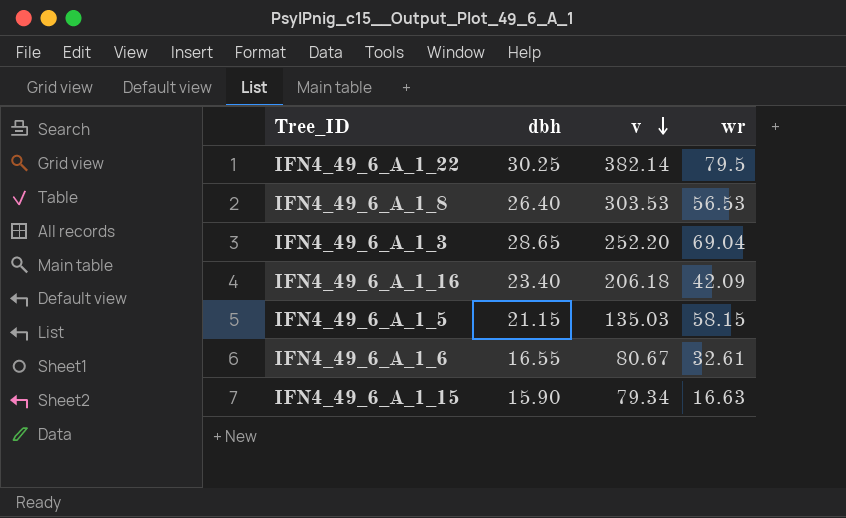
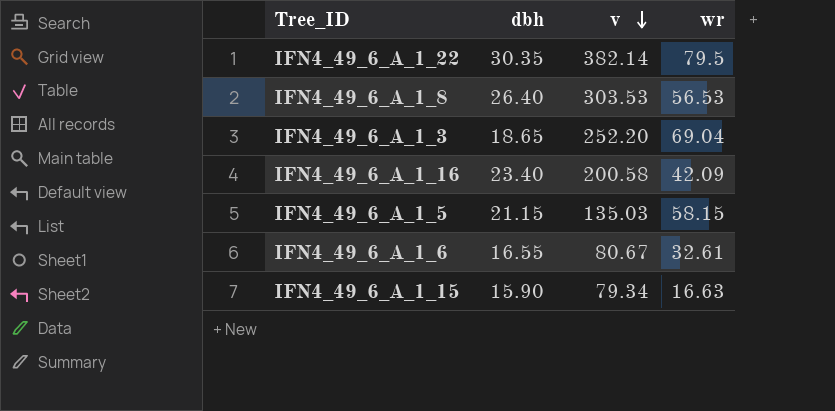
IFN4_49_6_A_1_22 | dbh: 30.25 -> 30.35
IFN4_49_6_A_1_3 | dbh: 28.65 -> 18.65
IFN4_49_6_A_1_16 | v: 206.18 -> 200.58

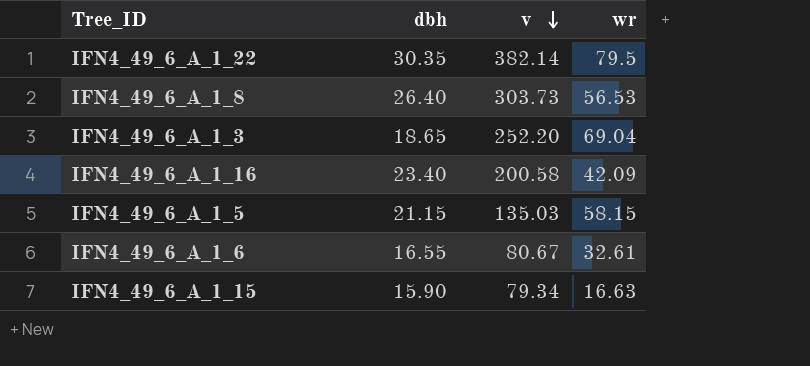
IFN4_49_6_A_1_8 | v: 303.53 -> 303.73

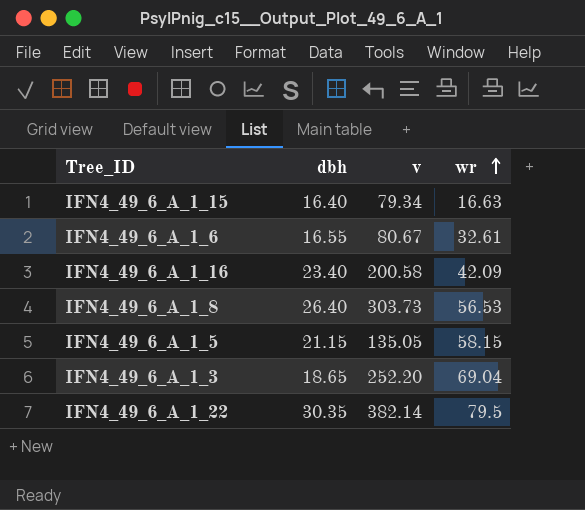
row order: v descending -> wr ascending
IFN4_49_6_A_1_15 | dbh: 15.90 -> 16.40
IFN4_49_6_A_1_5 | v: 135.03 -> 135.05

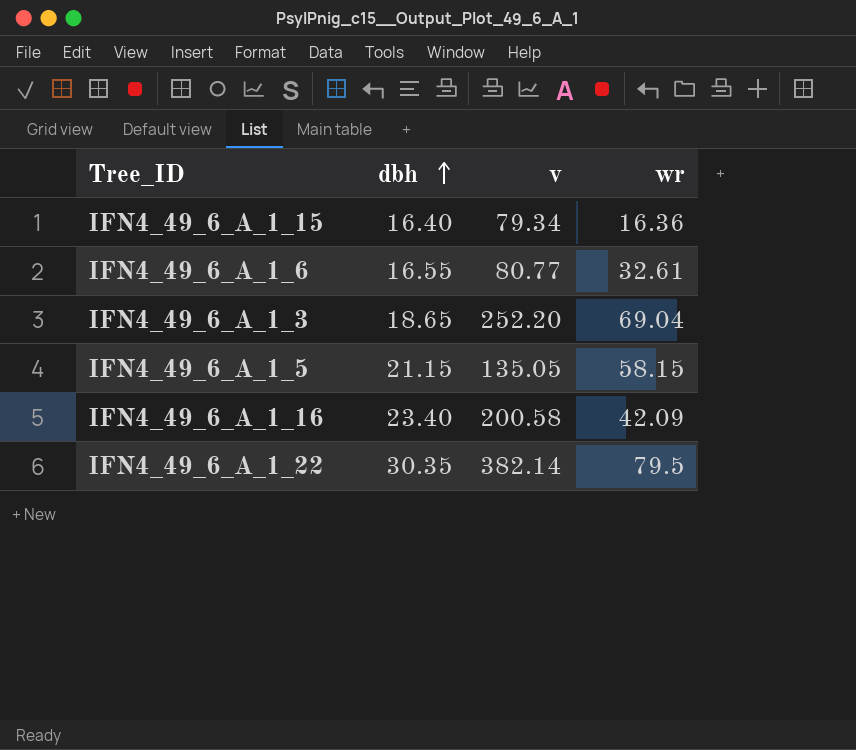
row order: wr ascending -> dbh ascending
row IFN4_49_6_A_1_8: 26.40 | 303.73 | 56.53 -> none
IFN4_49_6_A_1_15 | wr: 16.63 -> 16.36
IFN4_49_6_A_1_6 | v: 80.67 -> 80.77

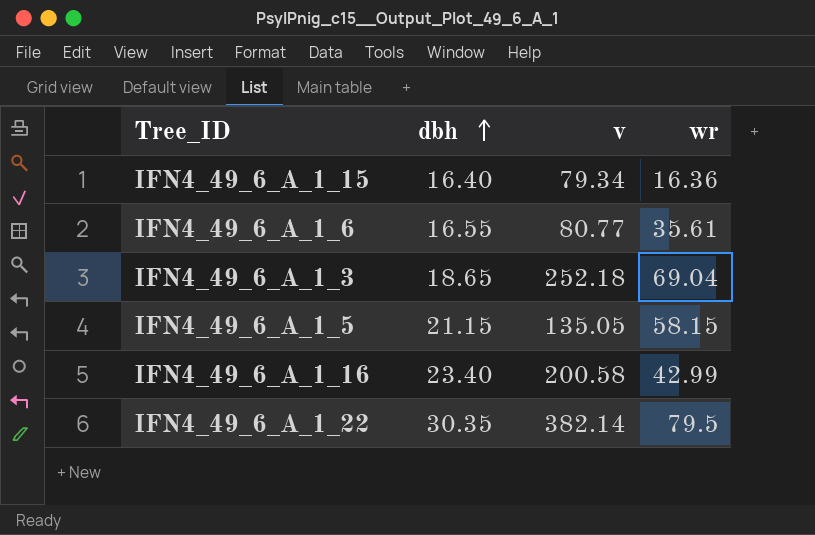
IFN4_49_6_A_1_6 | wr: 32.61 -> 35.61
IFN4_49_6_A_1_3 | v: 252.20 -> 252.18
IFN4_49_6_A_1_16 | wr: 42.09 -> 42.99

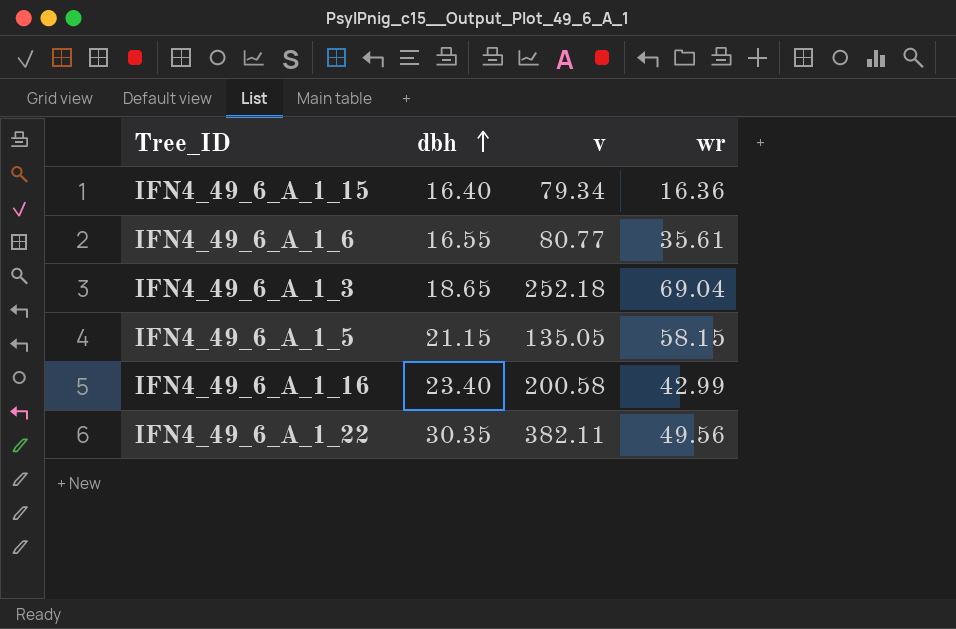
IFN4_49_6_A_1_22 | v: 382.14 -> 382.11
IFN4_49_6_A_1_22 | wr: 79.5 -> 49.56

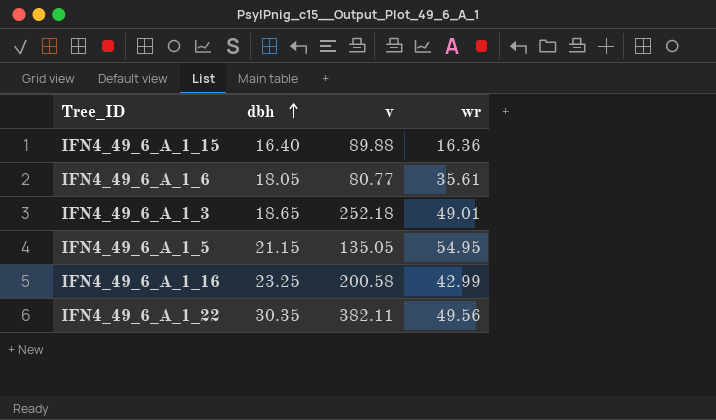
IFN4_49_6_A_1_15 | v: 79.34 -> 89.88
IFN4_49_6_A_1_6 | dbh: 16.55 -> 18.05
IFN4_49_6_A_1_3 | wr: 69.04 -> 49.01
IFN4_49_6_A_1_5 | wr: 58.15 -> 54.95
IFN4_49_6_A_1_16 | dbh: 23.40 -> 23.25

